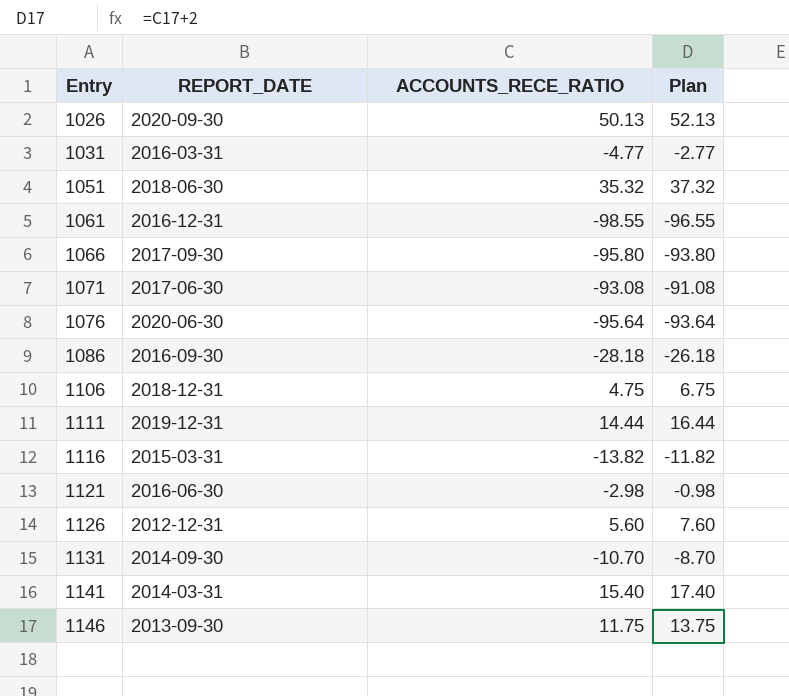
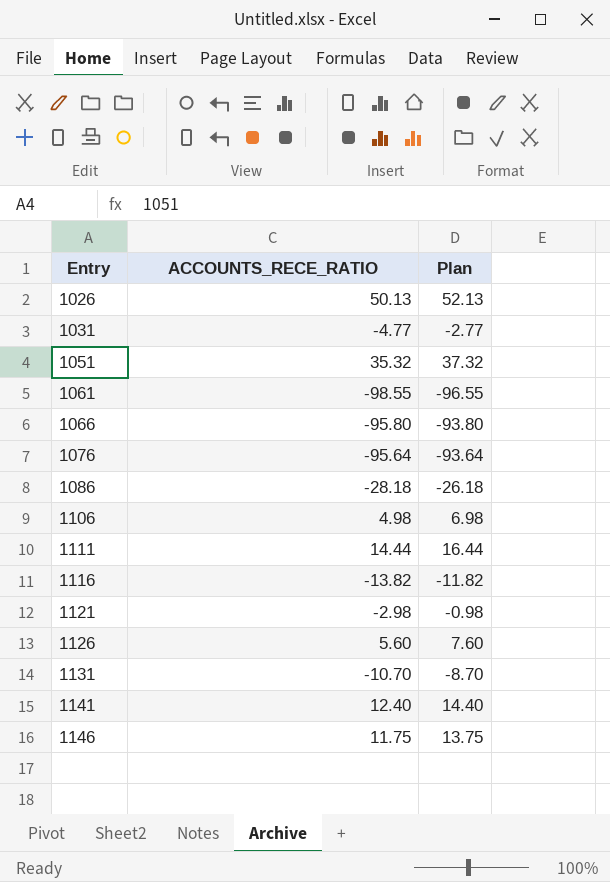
column REPORT_DATE | position: 2 -> none
row 1071: 2017-06-30 | -93.08 | -91.08 -> none
1106 | ACCOUNTS_RECE_RATIO: 4.75 -> 4.98
1106 | Plan: 6.75 -> 6.98
1141 | ACCOUNTS_RECE_RATIO: 15.40 -> 12.40
1141 | Plan: 17.40 -> 14.40

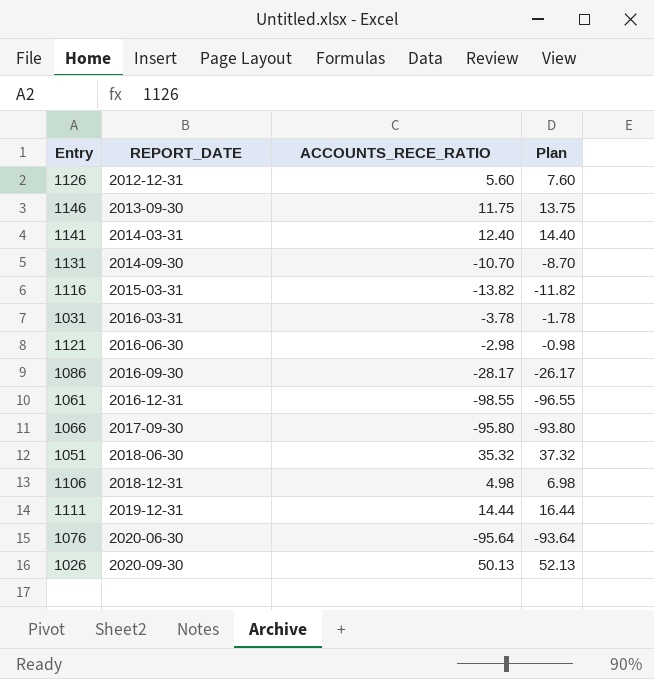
row order: Entry ascending -> REPORT_DATE ascending
column REPORT_DATE | position: none -> 2
1031 | ACCOUNTS_RECE_RATIO: -4.77 -> -3.78
1031 | Plan: -2.77 -> -1.78
1086 | ACCOUNTS_RECE_RATIO: -28.18 -> -28.17
1086 | Plan: -26.18 -> -26.17

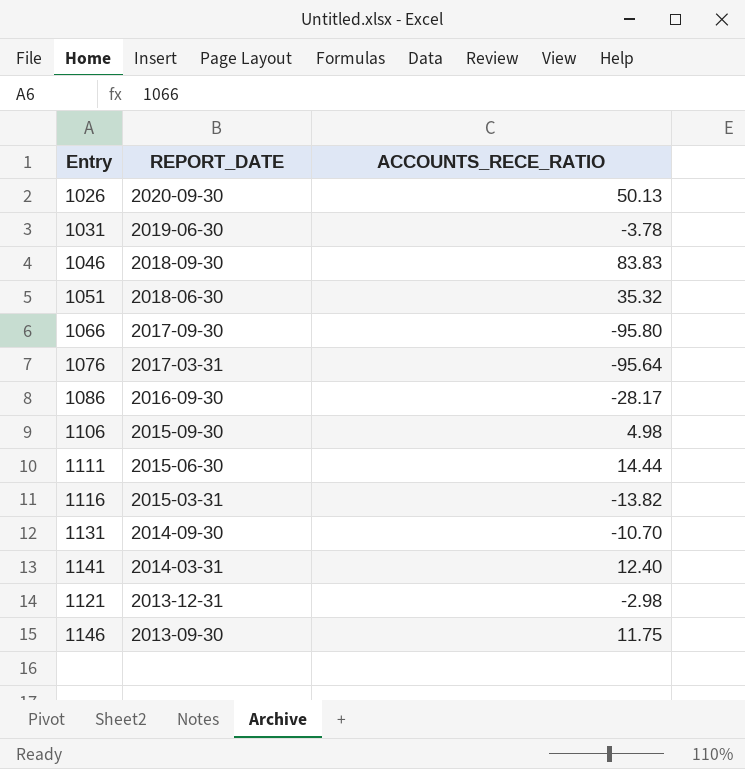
row order: REPORT_DATE ascending -> REPORT_DATE descending
column Plan | formula: [ACCOUNTS_RECE_RATIO] + 2 -> none
row 1126: 2012-12-31 | 5.60 | 7.60 -> none
row 1061: 2016-12-31 | -98.55 | -96.55 -> none
1031 | REPORT_DATE: 2016-03-31 -> 2019-06-30
row 1046: none -> 2018-09-30 | 83.83
1076 | REPORT_DATE: 2020-06-30 -> 2017-03-31
1106 | REPORT_DATE: 2018-12-31 -> 2015-09-30
1111 | REPORT_DATE: 2019-12-31 -> 2015-06-30
1121 | REPORT_DATE: 2016-06-30 -> 2013-12-31

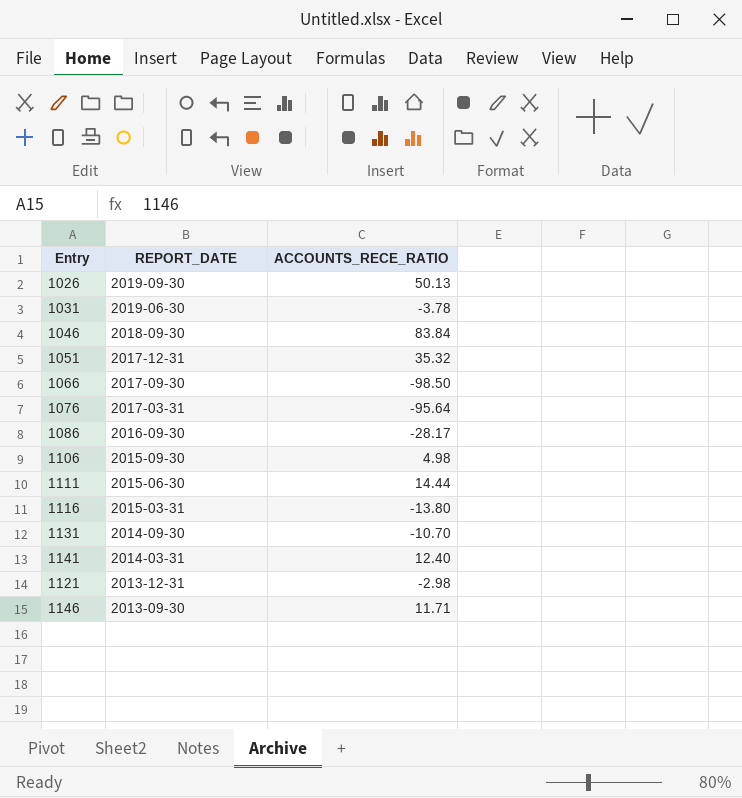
1026 | REPORT_DATE: 2020-09-30 -> 2019-09-30
1046 | ACCOUNTS_RECE_RATIO: 83.83 -> 83.84
1051 | REPORT_DATE: 2018-06-30 -> 2017-12-31
1066 | ACCOUNTS_RECE_RATIO: -95.80 -> -98.50
1116 | ACCOUNTS_RECE_RATIO: -13.82 -> -13.80
1146 | ACCOUNTS_RECE_RATIO: 11.75 -> 11.71

